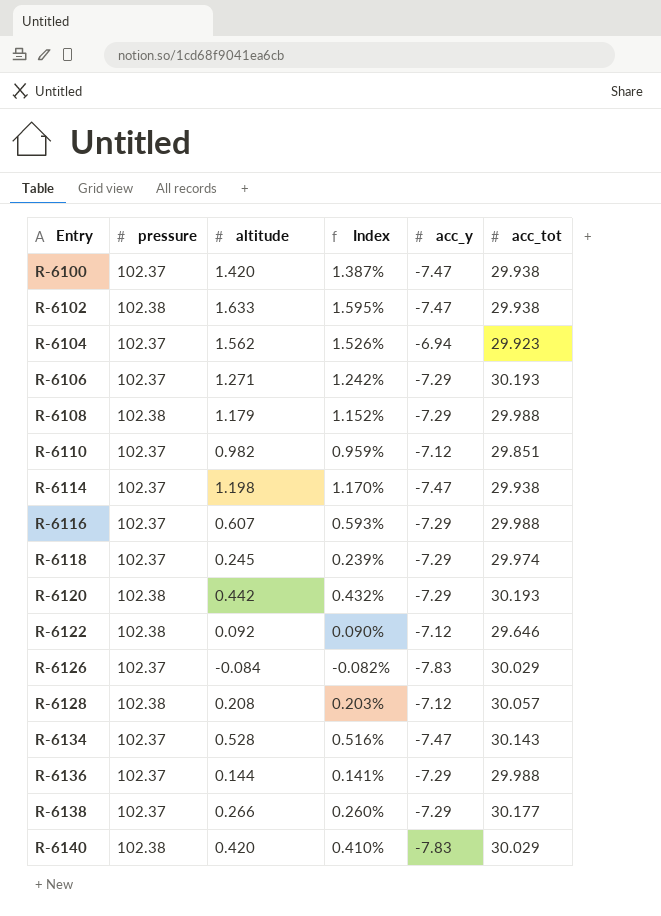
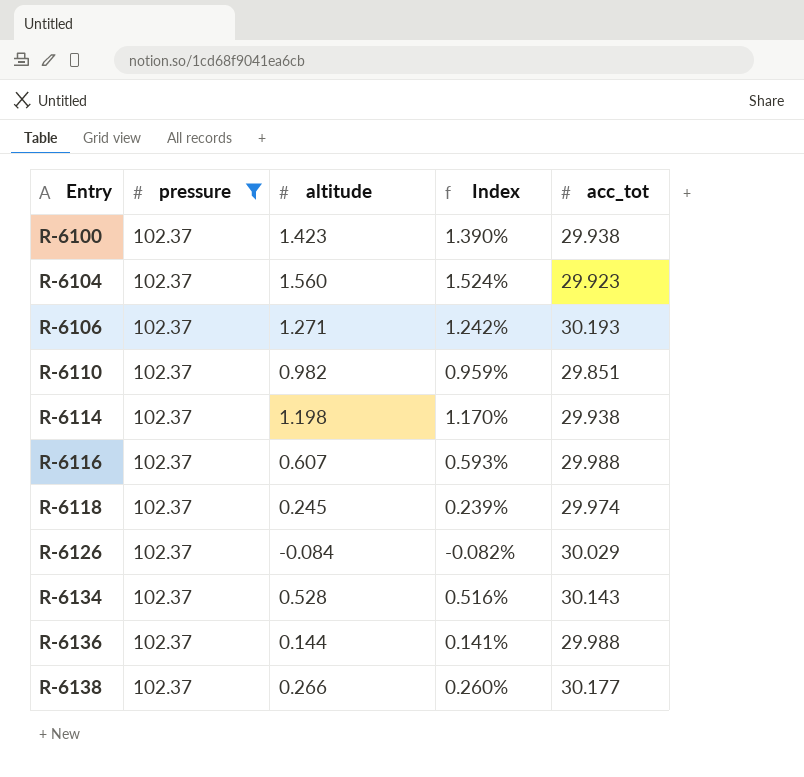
filter: none -> pressure = 102.37
column acc_y | position: 5 -> none
R-6100 | altitude: 1.420 -> 1.423
R-6100 | Index: 1.387% -> 1.390%
R-6104 | altitude: 1.562 -> 1.560
R-6104 | Index: 1.526% -> 1.524%

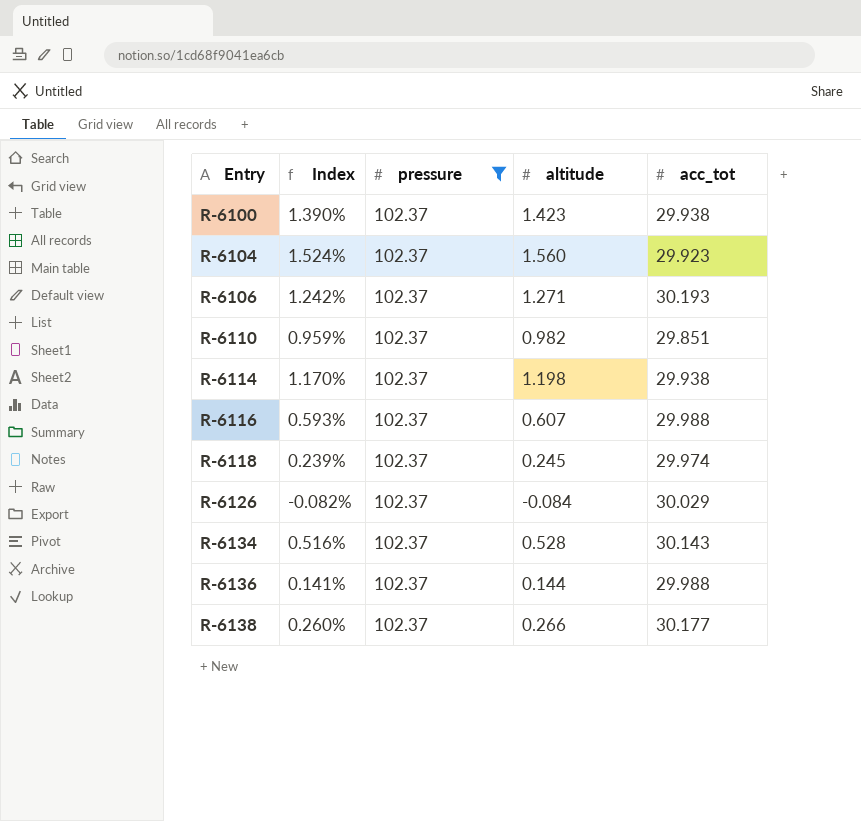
column Index | position: 4 -> 2

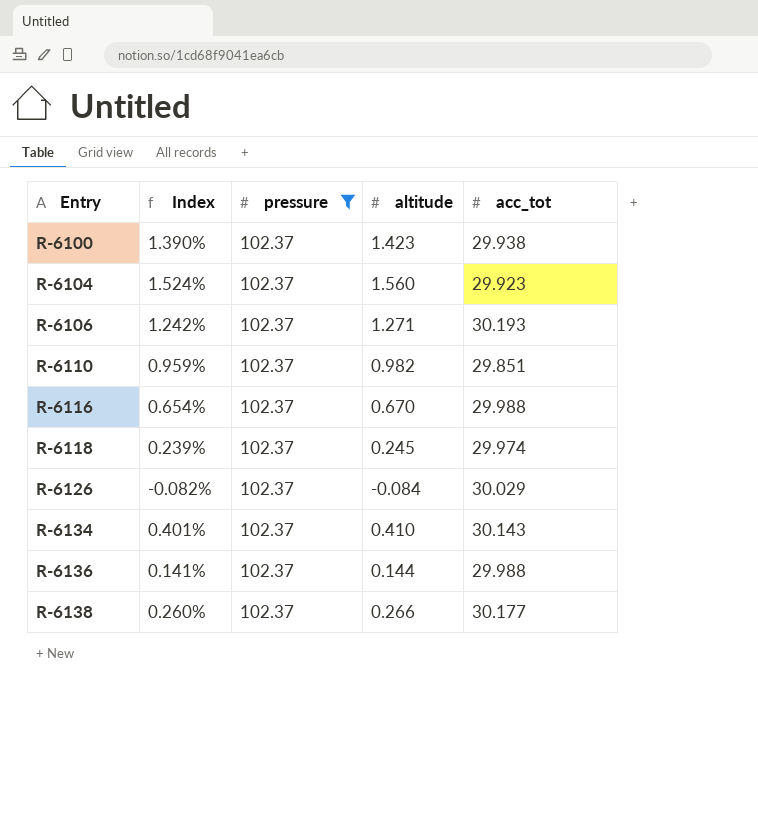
row R-6114: 1.170% | 102.37 | 1.198 | 29.938 -> none
R-6116 | Index: 0.593% -> 0.654%
R-6116 | altitude: 0.607 -> 0.670
R-6134 | Index: 0.516% -> 0.401%
R-6134 | altitude: 0.528 -> 0.410

